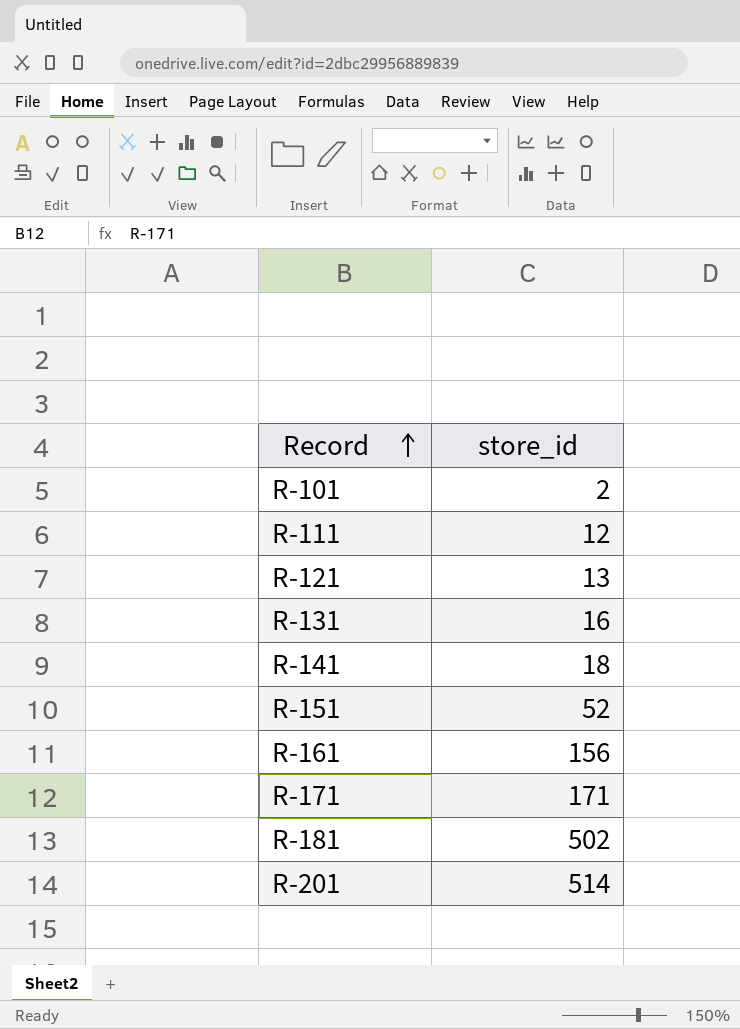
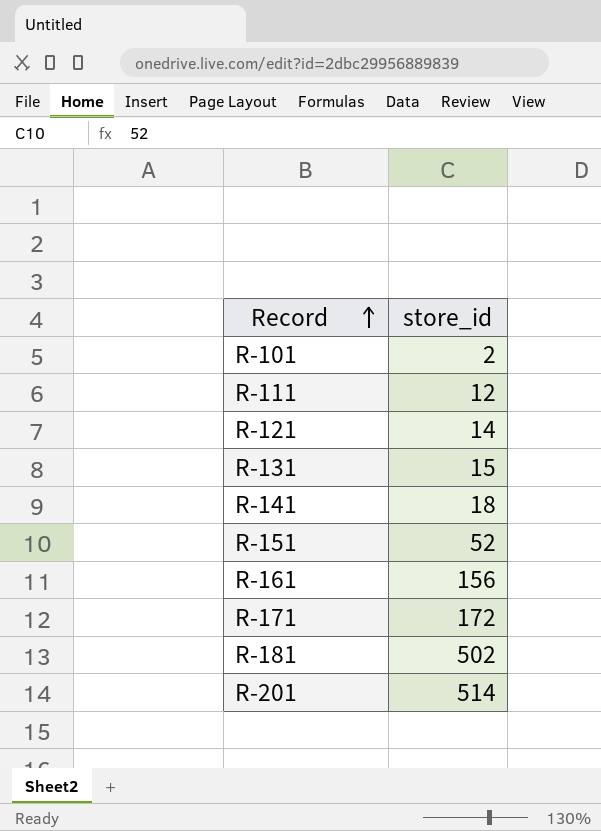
R-121 | store_id: 13 -> 14
R-131 | store_id: 16 -> 15
R-171 | store_id: 171 -> 172

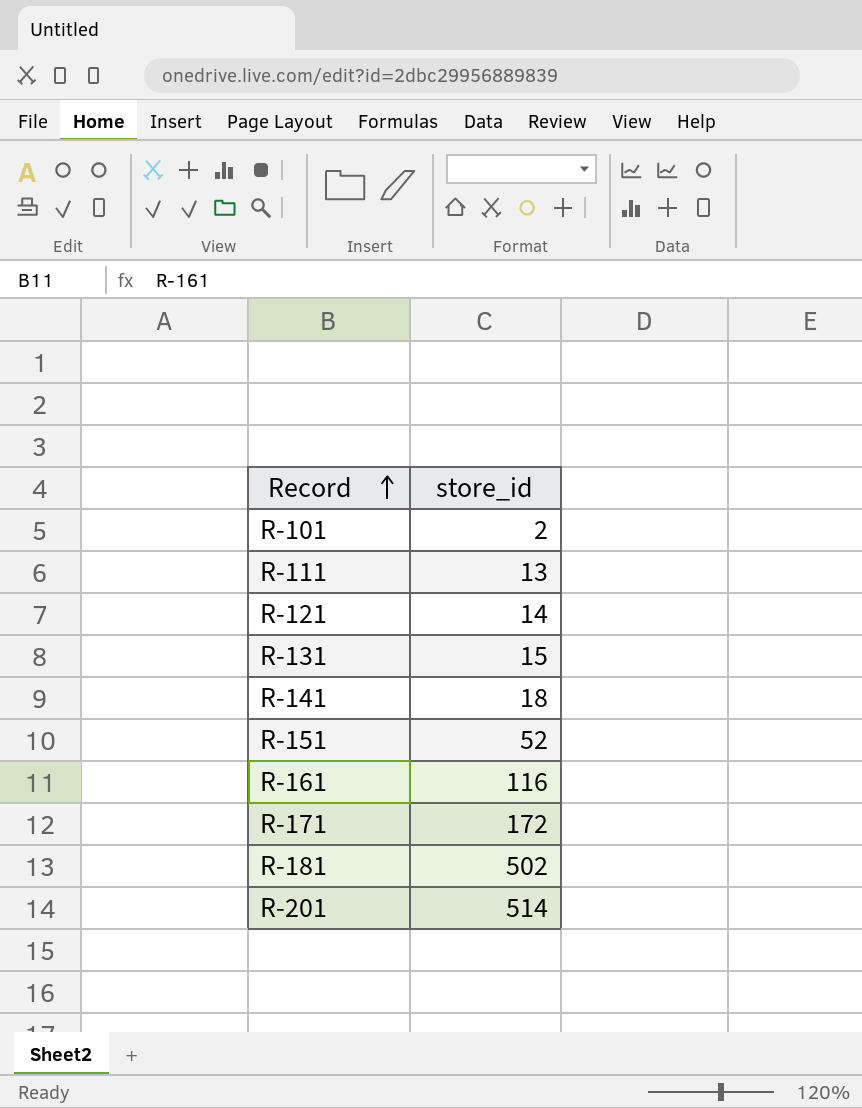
R-111 | store_id: 12 -> 13
R-161 | store_id: 156 -> 116

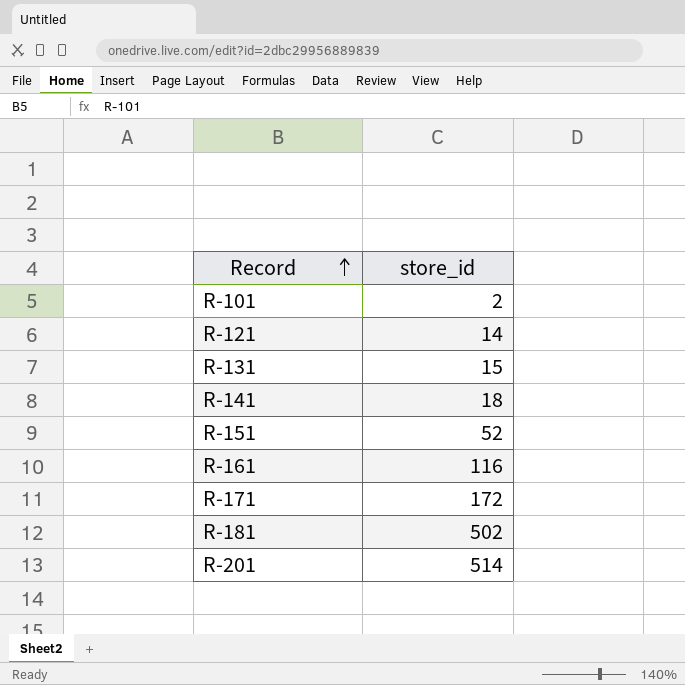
row R-111: 13 -> none

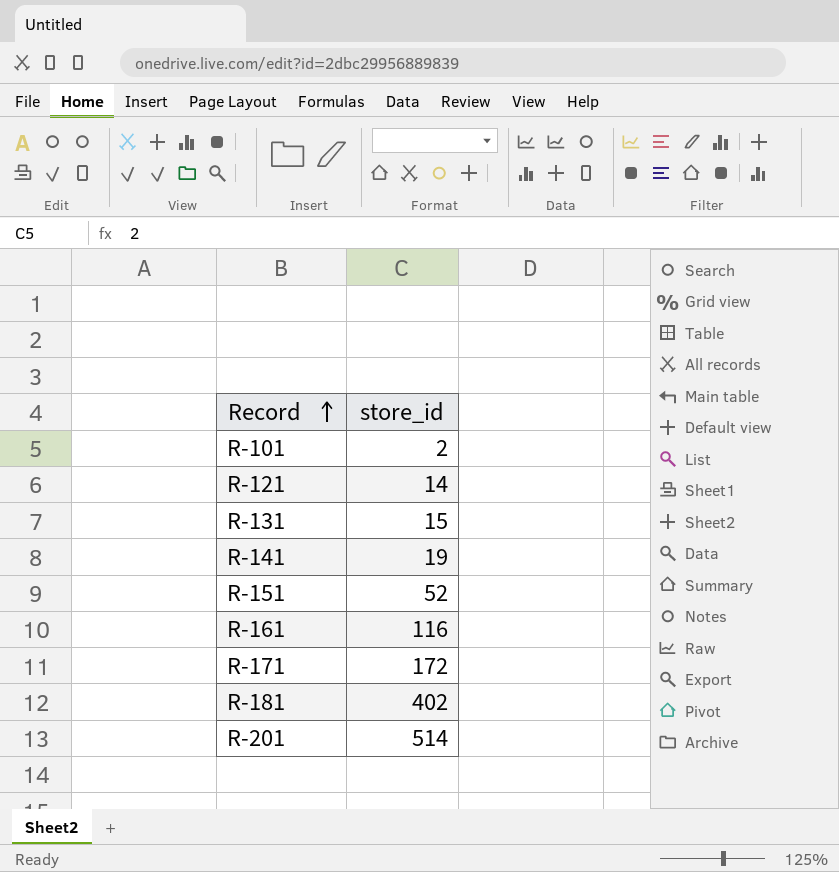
R-141 | store_id: 18 -> 19
R-181 | store_id: 502 -> 402

